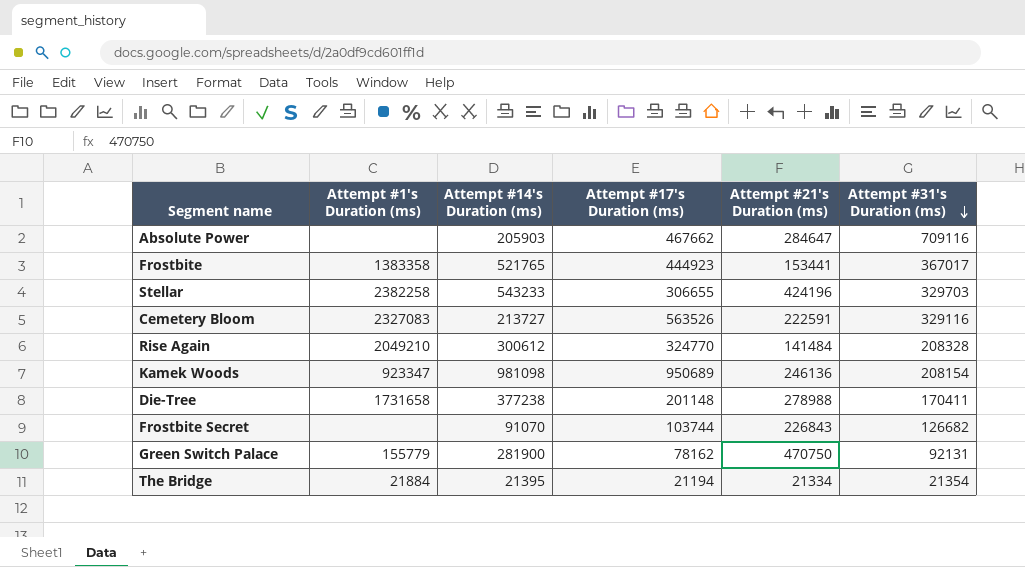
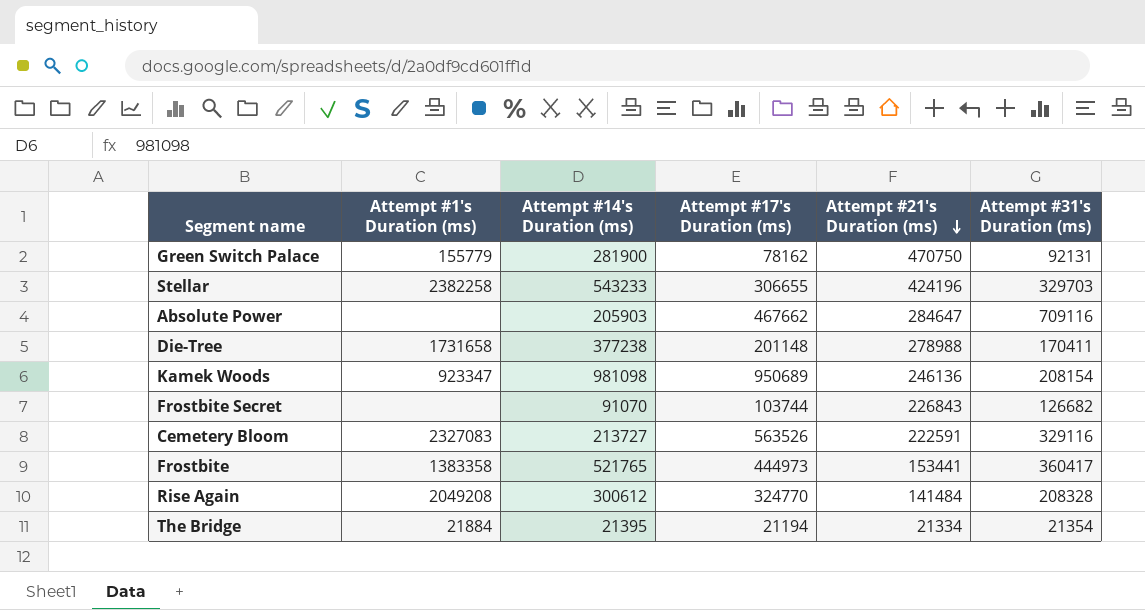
row order: Attempt #31's Duration (ms) descending -> Attempt #21's Duration (ms) descending
Frostbite | Attempt #17's Duration (ms): 444923 -> 444973
Frostbite | Attempt #31's Duration (ms): 367017 -> 360417
Rise Again | Attempt #1's Duration (ms): 2049210 -> 2049208

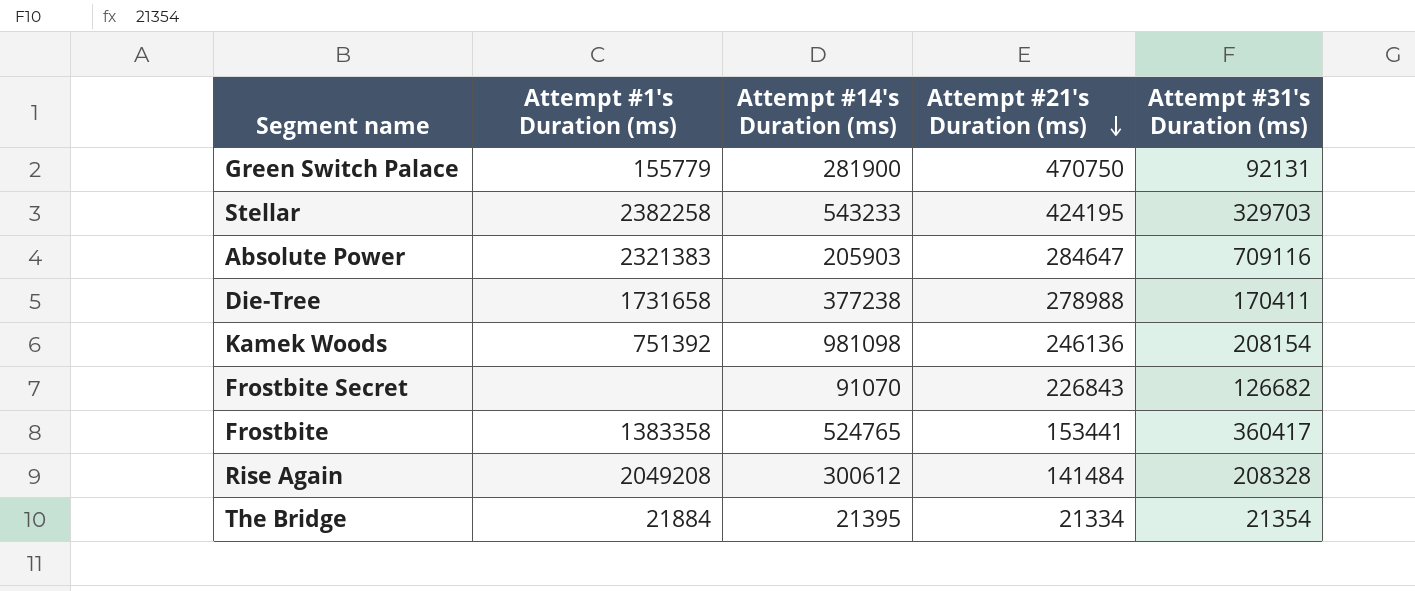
column Attempt #17's Duration (ms) | position: 4 -> none
row Cemetery Bloom: 2327083 | 213727 | 563526 | 222591 | 329116 -> none
Stellar | Attempt #21's Duration (ms): 424196 -> 424195
Absolute Power | Attempt #1's Duration (ms): none -> 2321383
Kamek Woods | Attempt #1's Duration (ms): 923347 -> 751392
Frostbite | Attempt #14's Duration (ms): 521765 -> 524765

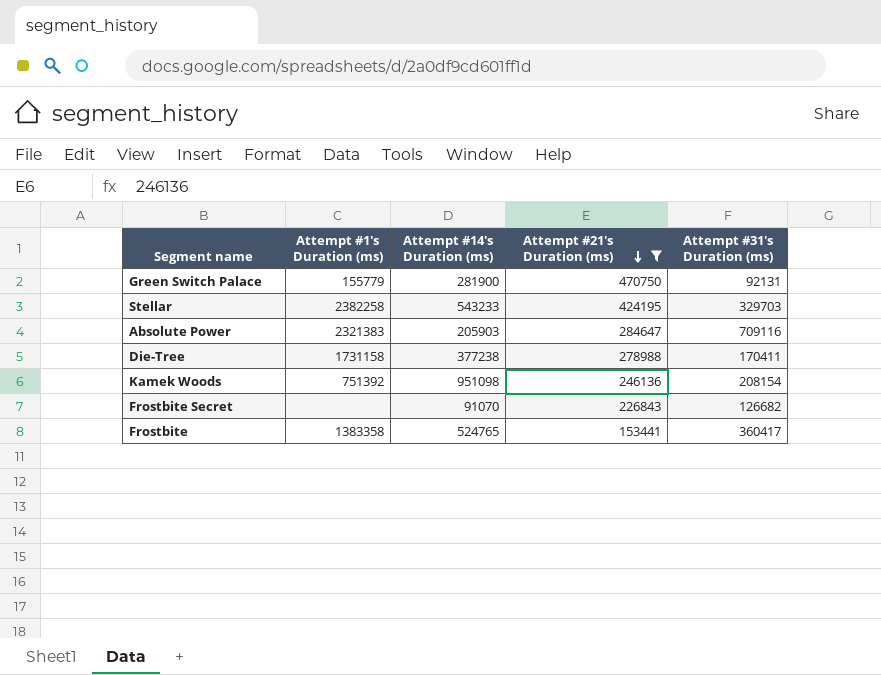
filter: none -> Attempt #21's Duration (ms) >= 153441
Die-Tree | Attempt #1's Duration (ms): 1731658 -> 1731158
Kamek Woods | Attempt #14's Duration (ms): 981098 -> 951098

